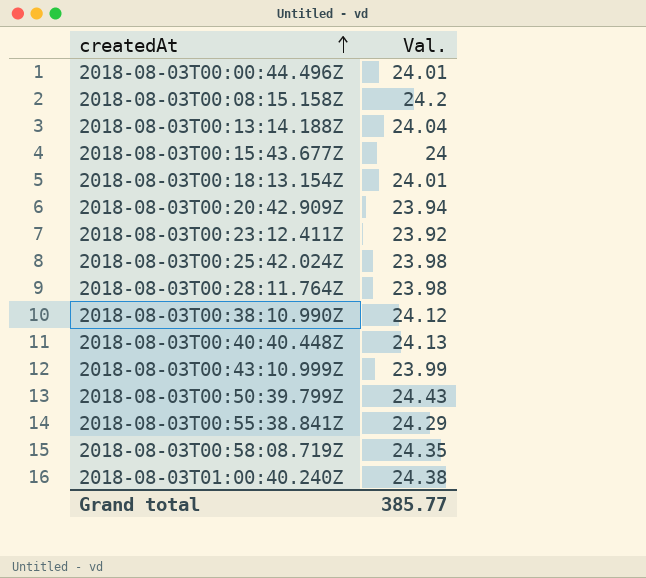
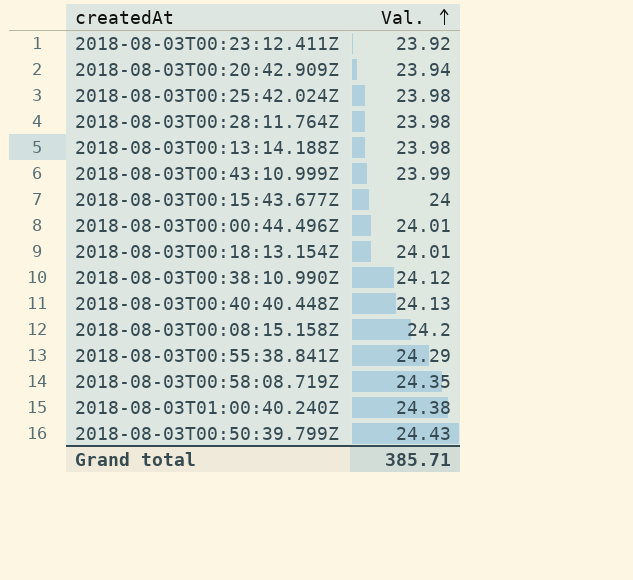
row order: createdAt ascending -> Val. ascending
2018-08-03T00:13:14.188Z | Val.: 24.04 -> 23.98
Grand total | Val.: 385.77 -> 385.71

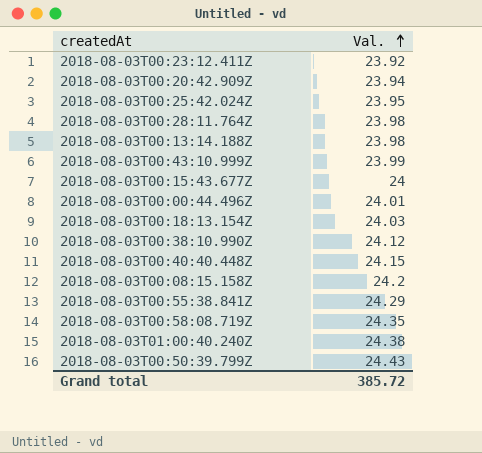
2018-08-03T00:25:42.024Z | Val.: 23.98 -> 23.95
2018-08-03T00:18:13.154Z | Val.: 24.01 -> 24.03
2018-08-03T00:40:40.448Z | Val.: 24.13 -> 24.15
Grand total | Val.: 385.71 -> 385.72

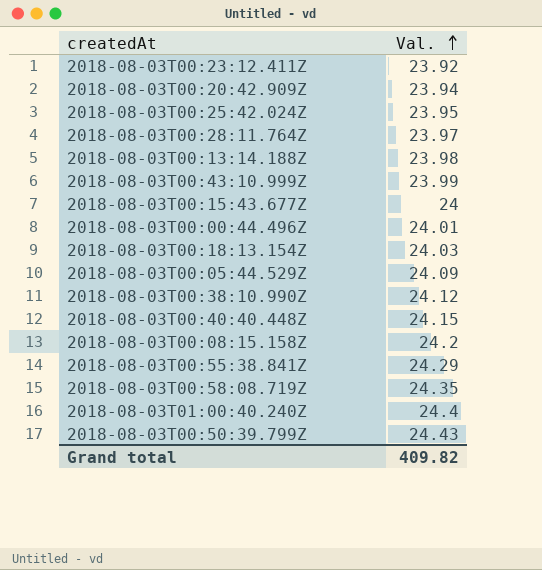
2018-08-03T00:28:11.764Z | Val.: 23.98 -> 23.97
row 2018-08-03T00:05:44.529Z: none -> 24.09
2018-08-03T01:00:40.240Z | Val.: 24.38 -> 24.4
Grand total | Val.: 385.72 -> 409.82

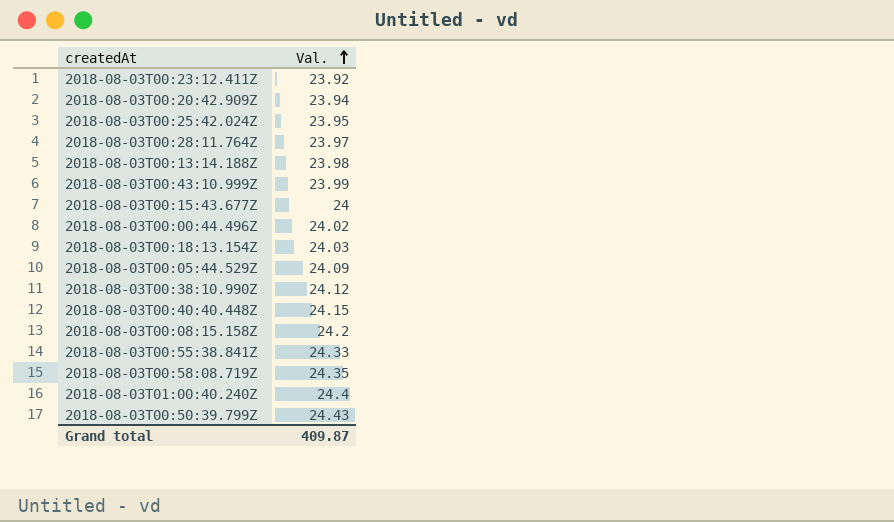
2018-08-03T00:00:44.496Z | Val.: 24.01 -> 24.02
2018-08-03T00:55:38.841Z | Val.: 24.29 -> 24.33
Grand total | Val.: 409.82 -> 409.87

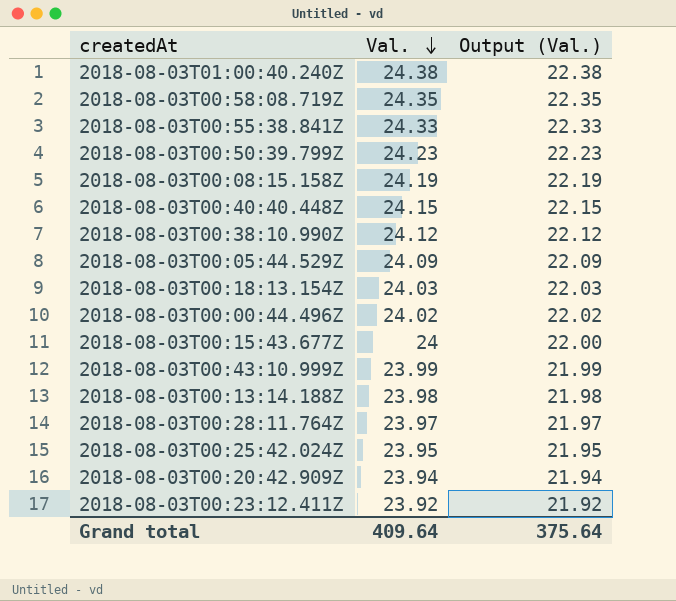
row order: Val. ascending -> Val. descending
column Output (Val.) | formula: none -> [Val.] - 2
2018-08-03T01:00:40.240Z | Val.: 24.4 -> 24.38
2018-08-03T00:50:39.799Z | Val.: 24.43 -> 24.23
2018-08-03T00:08:15.158Z | Val.: 24.2 -> 24.19
Grand total | Val.: 409.87 -> 409.64

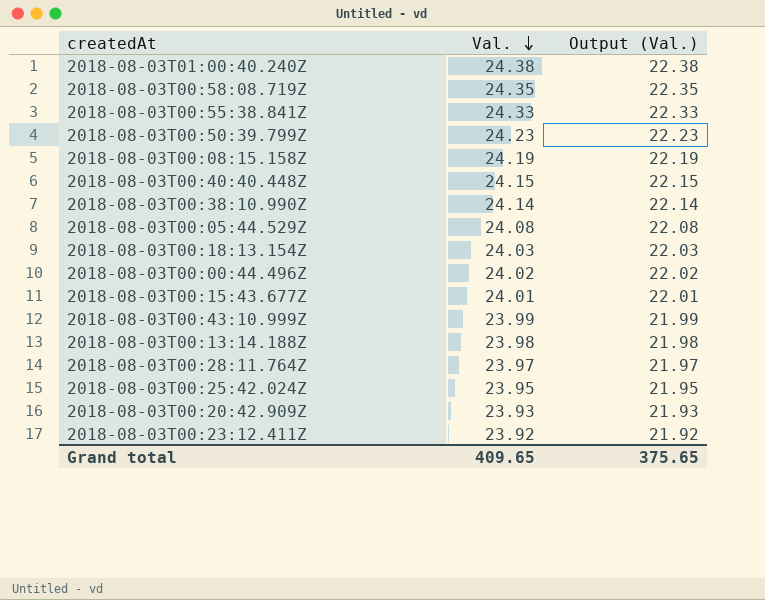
2018-08-03T00:38:10.990Z | Val.: 24.12 -> 24.14
2018-08-03T00:38:10.990Z | Output (Val.): 22.12 -> 22.14
2018-08-03T00:05:44.529Z | Val.: 24.09 -> 24.08
2018-08-03T00:05:44.529Z | Output (Val.): 22.09 -> 22.08
2018-08-03T00:15:43.677Z | Val.: 24 -> 24.01
2018-08-03T00:15:43.677Z | Output (Val.): 22.00 -> 22.01
2018-08-03T00:20:42.909Z | Val.: 23.94 -> 23.93
2018-08-03T00:20:42.909Z | Output (Val.): 21.94 -> 21.93
Grand total | Val.: 409.64 -> 409.65
Grand total | Output (Val.): 375.64 -> 375.65

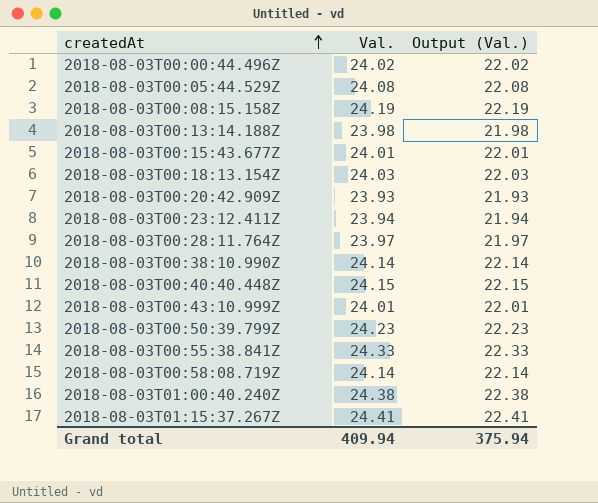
row order: Val. descending -> createdAt ascending
row 2018-08-03T00:25:42.024Z: 23.95 | 21.95 -> none
2018-08-03T00:23:12.411Z | Val.: 23.92 -> 23.94
2018-08-03T00:23:12.411Z | Output (Val.): 21.92 -> 21.94
2018-08-03T00:43:10.999Z | Val.: 23.99 -> 24.01
2018-08-03T00:43:10.999Z | Output (Val.): 21.99 -> 22.01
2018-08-03T00:58:08.719Z | Val.: 24.35 -> 24.14
2018-08-03T00:58:08.719Z | Output (Val.): 22.35 -> 22.14
row 2018-08-03T01:15:37.267Z: none -> 24.41 | 22.41
Grand total | Val.: 409.65 -> 409.94
Grand total | Output (Val.): 375.65 -> 375.94

